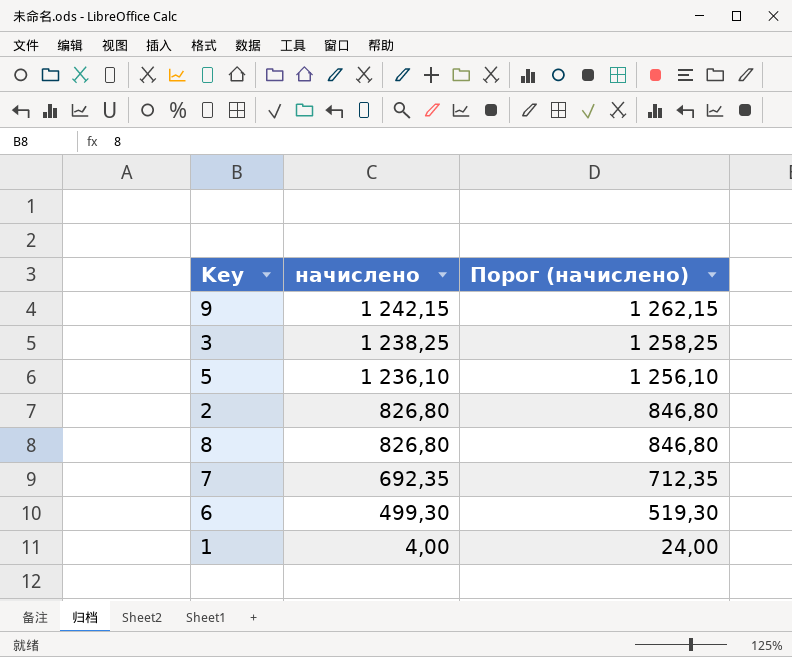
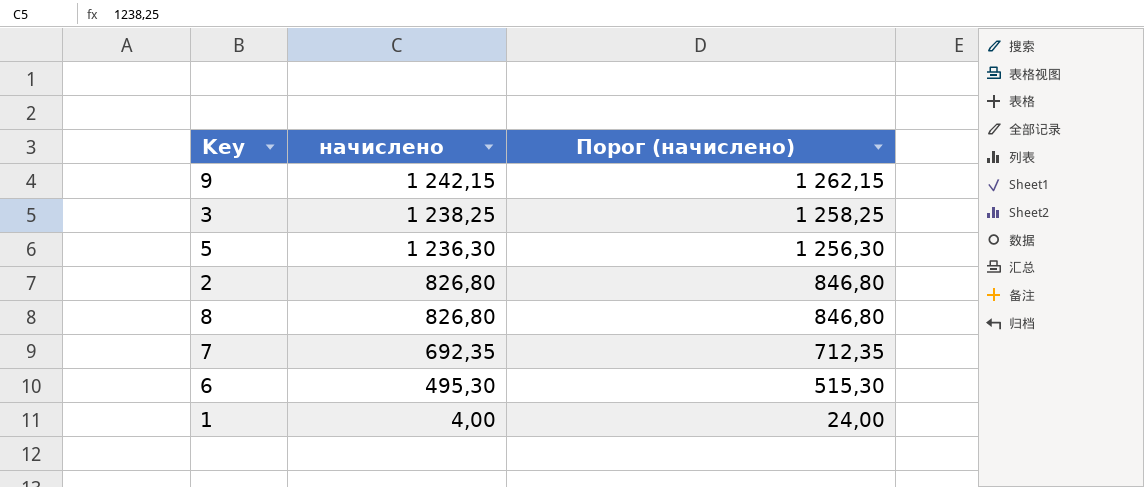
5 | начислено: 1 236,10 -> 1 236,30
5 | Порог (начислено): 1 256,10 -> 1 256,30
6 | начислено: 499,30 -> 495,30
6 | Порог (начислено): 519,30 -> 515,30

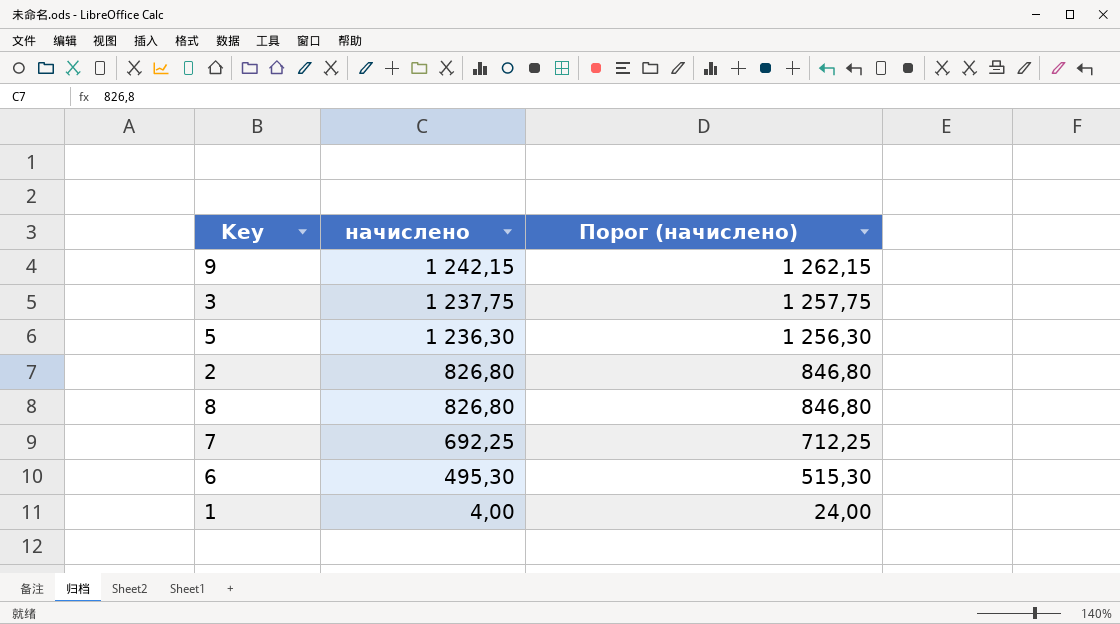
3 | начислено: 1 238,25 -> 1 237,75
3 | Порог (начислено): 1 258,25 -> 1 257,75
7 | начислено: 692,35 -> 692,25
7 | Порог (начислено): 712,35 -> 712,25

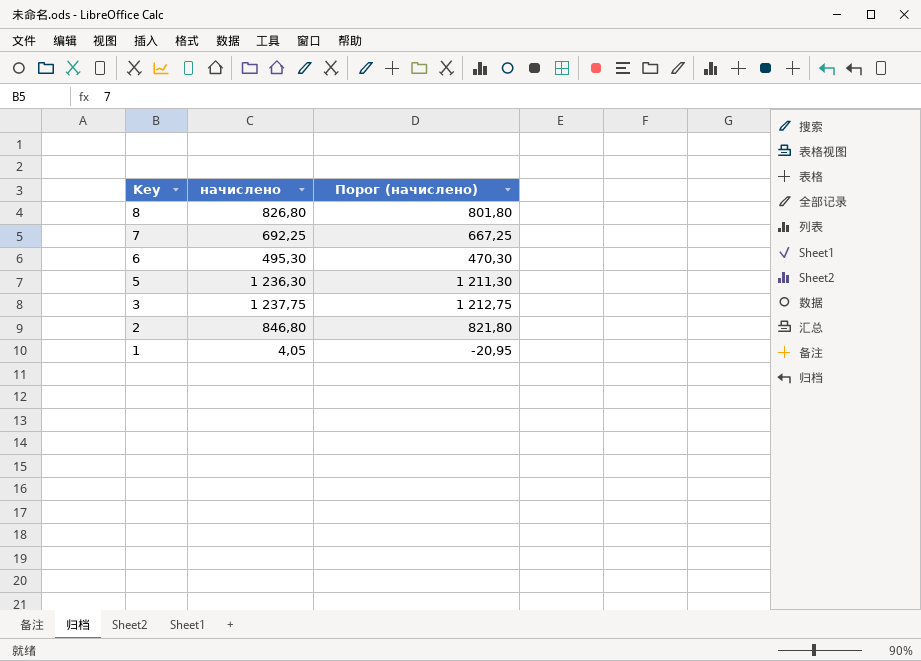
row order: начислено descending -> Key descending
column Порог (начислено) | formula: [начислено] + 20 -> [начислено] - 25
row 9: 1 242,15 | 1 262,15 -> none
2 | начислено: 826,80 -> 846,80
1 | начислено: 4,00 -> 4,05

